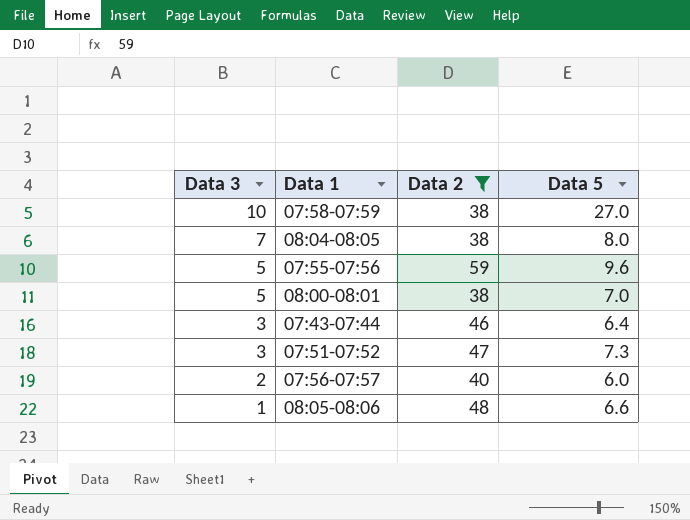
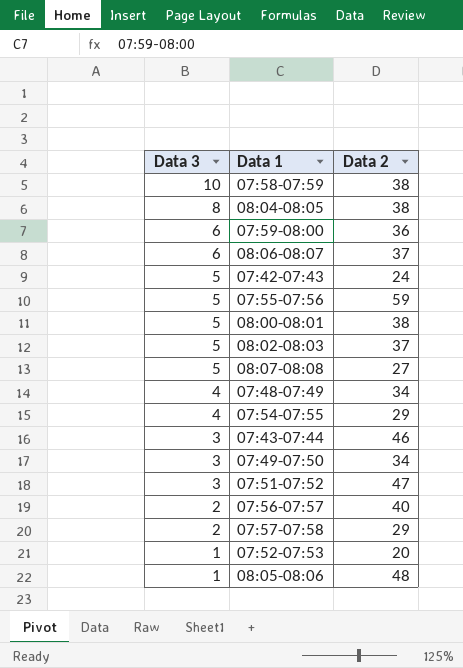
filter: Data 2 >= 38 -> none
column Data 5 | position: 4 -> none
08:04-08:05 | Data 3: 7 -> 8

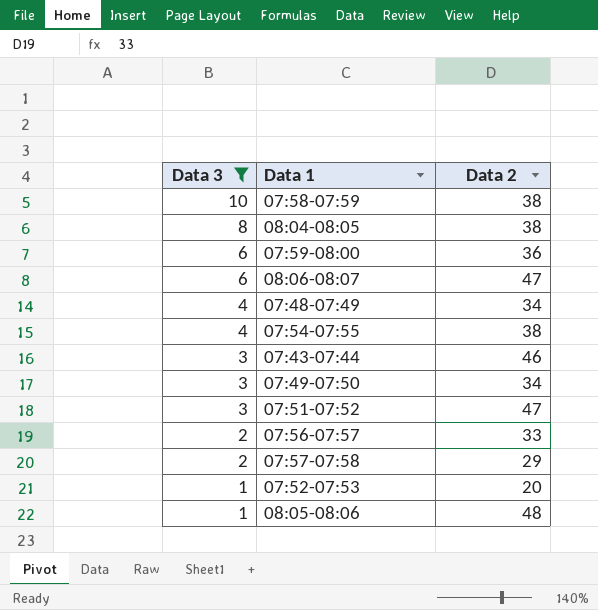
filter: none -> Data 3 != 5
08:06-08:07 | Data 2: 37 -> 47
07:54-07:55 | Data 2: 29 -> 38
07:56-07:57 | Data 2: 40 -> 33

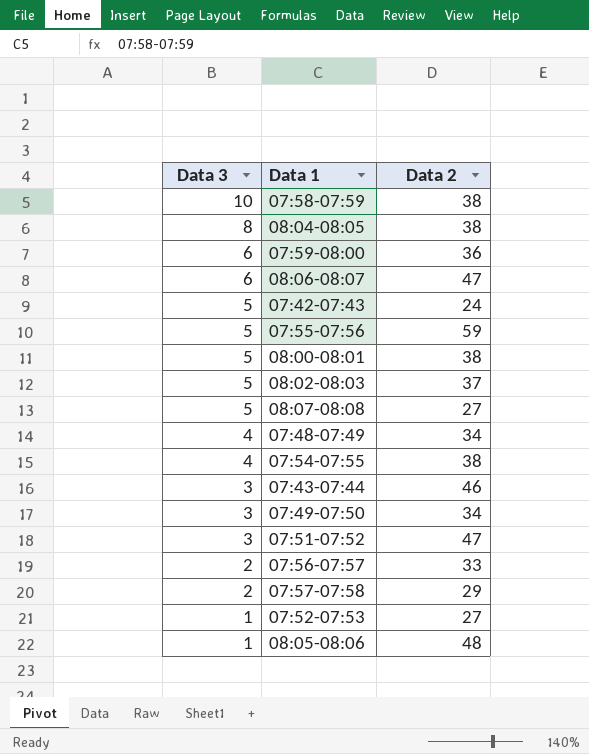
filter: Data 3 != 5 -> none
07:52-07:53 | Data 2: 20 -> 27

